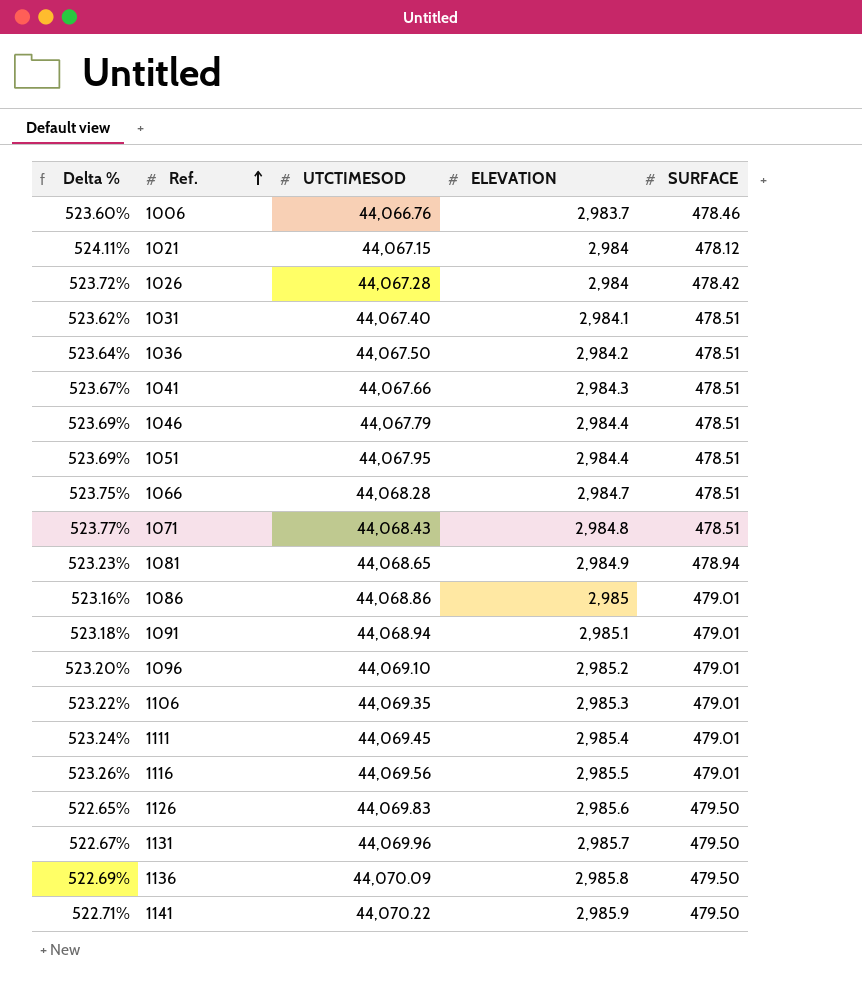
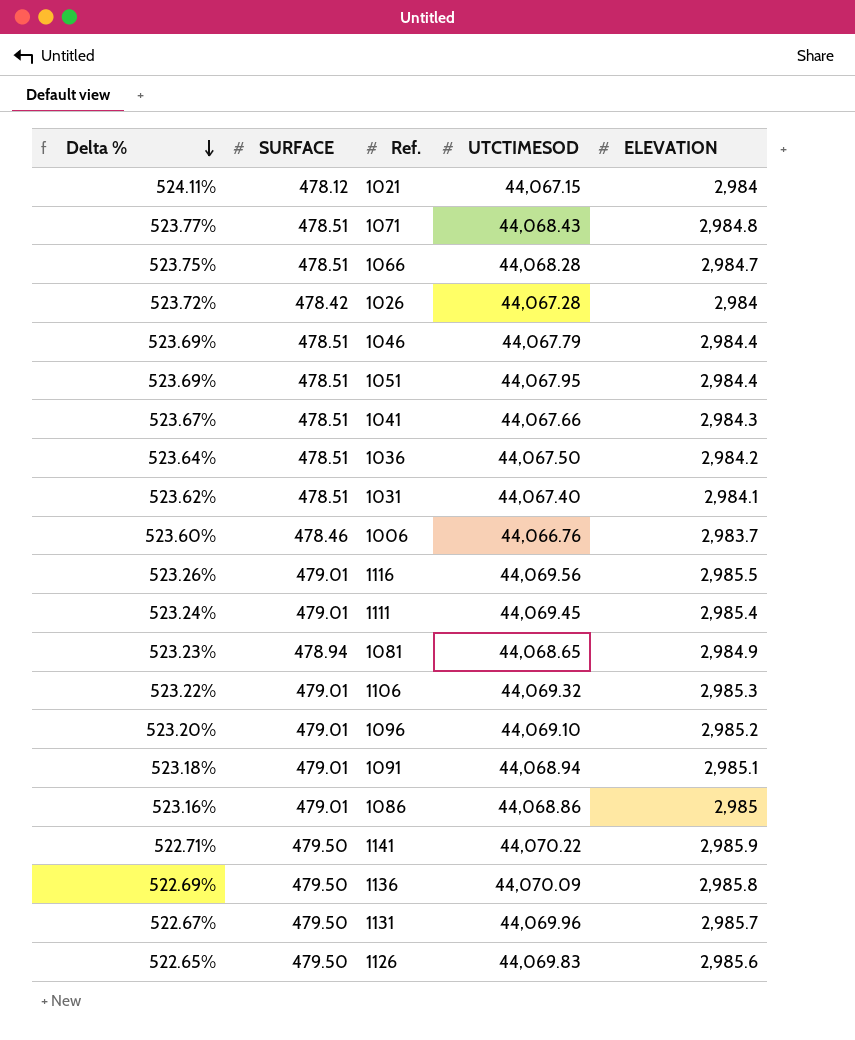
row order: Ref. ascending -> Delta % descending
column SURFACE | position: 5 -> 2
1106 | UTCTIMESOD: 44,069.35 -> 44,069.32

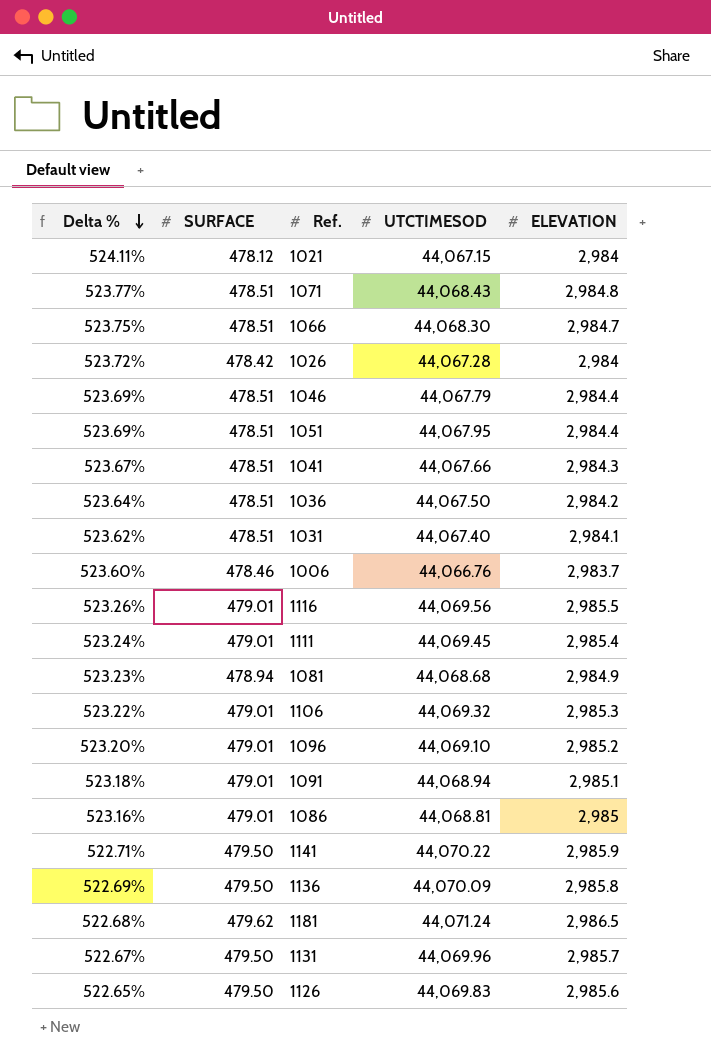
1066 | UTCTIMESOD: 44,068.28 -> 44,068.30
1081 | UTCTIMESOD: 44,068.65 -> 44,068.68
1086 | UTCTIMESOD: 44,068.86 -> 44,068.81
row 1181: none -> 522.68% | 479.62 | 44,071.24 | 2,986.5

